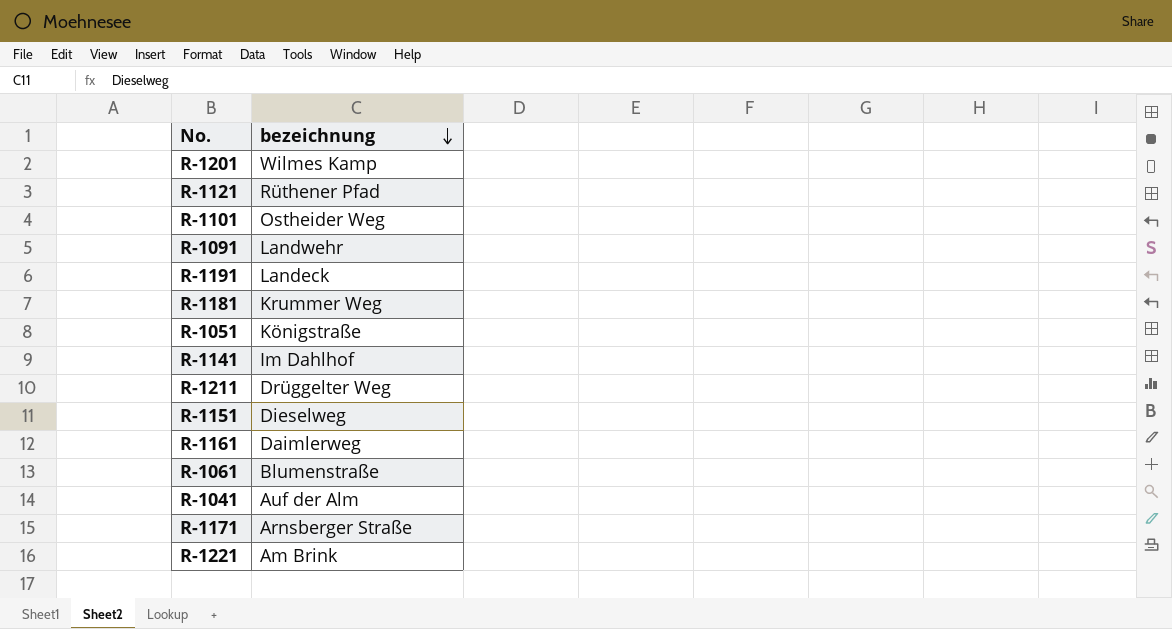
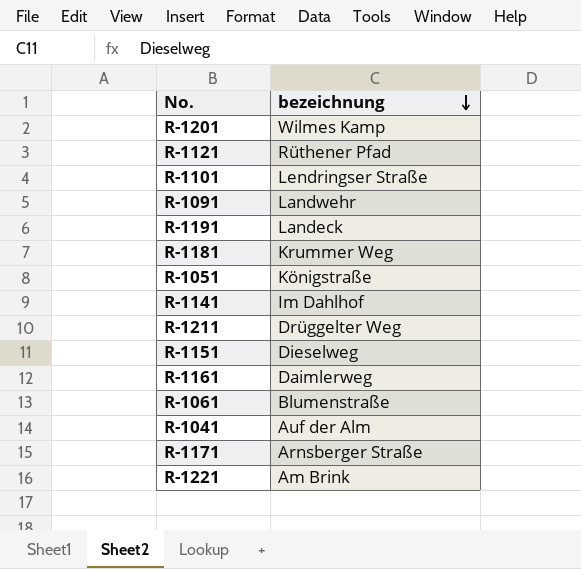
R-1101 | bezeichnung: Ostheider Weg -> Lendringser Straße

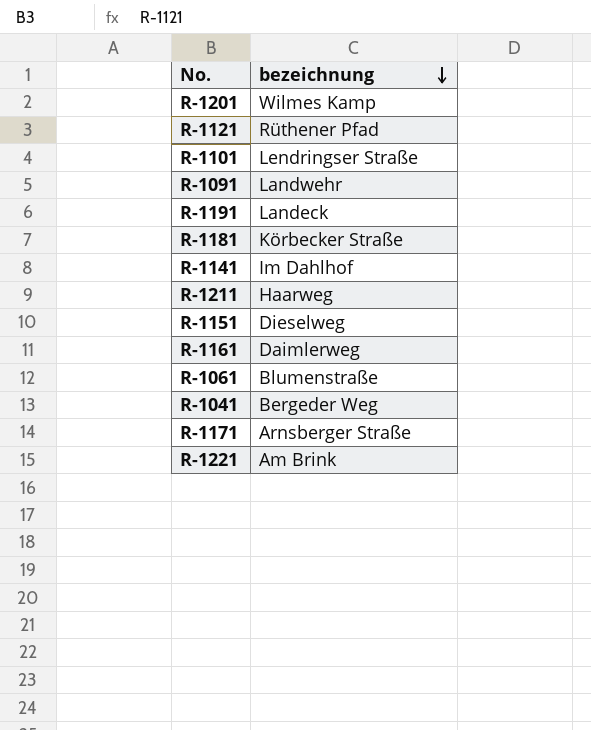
row R-1051: Königstraße -> none
R-1181 | bezeichnung: Krummer Weg -> Körbecker Straße
R-1211 | bezeichnung: Drüggelter Weg -> Haarweg
R-1041 | bezeichnung: Auf der Alm -> Bergeder Weg

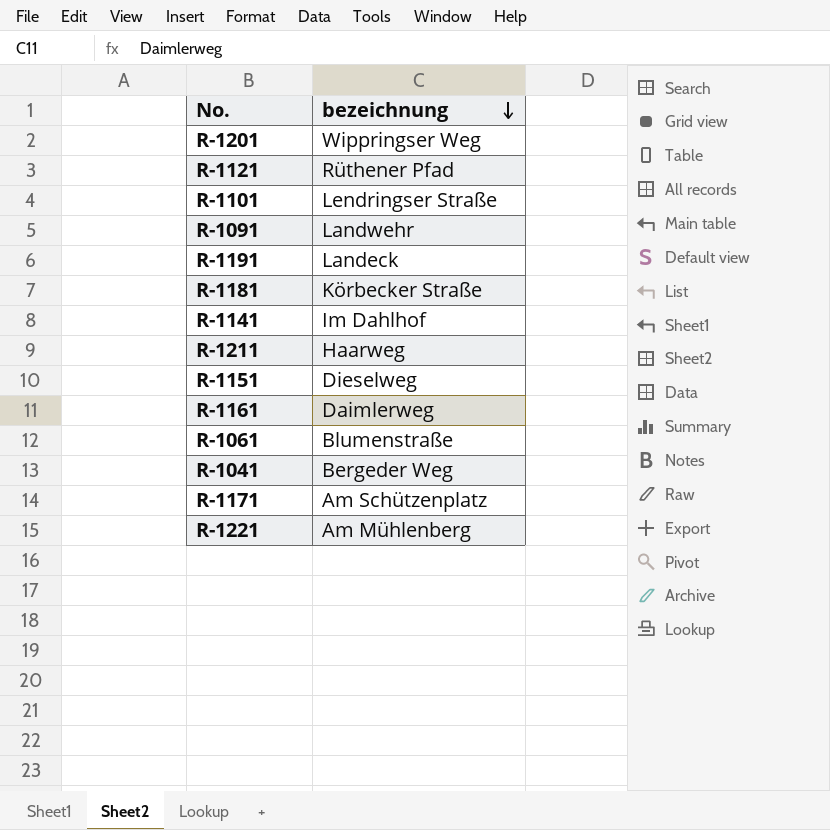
R-1201 | bezeichnung: Wilmes Kamp -> Wippringser Weg
R-1171 | bezeichnung: Arnsberger Straße -> Am Schützenplatz
R-1221 | bezeichnung: Am Brink -> Am Mühlenberg

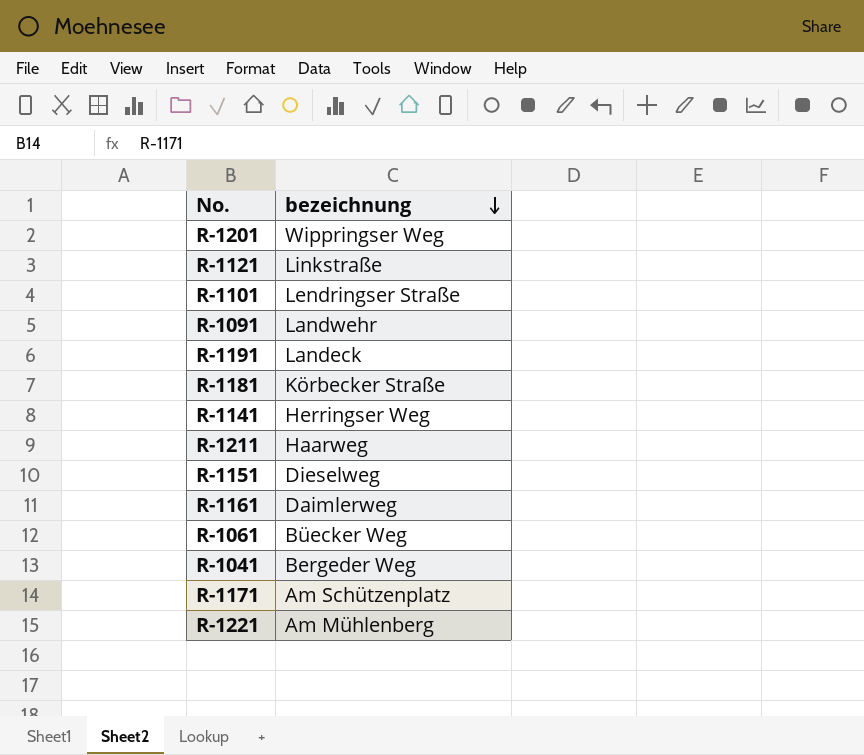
R-1121 | bezeichnung: Rüthener Pfad -> Linkstraße
R-1141 | bezeichnung: Im Dahlhof -> Herringser Weg
R-1061 | bezeichnung: Blumenstraße -> Büecker Weg

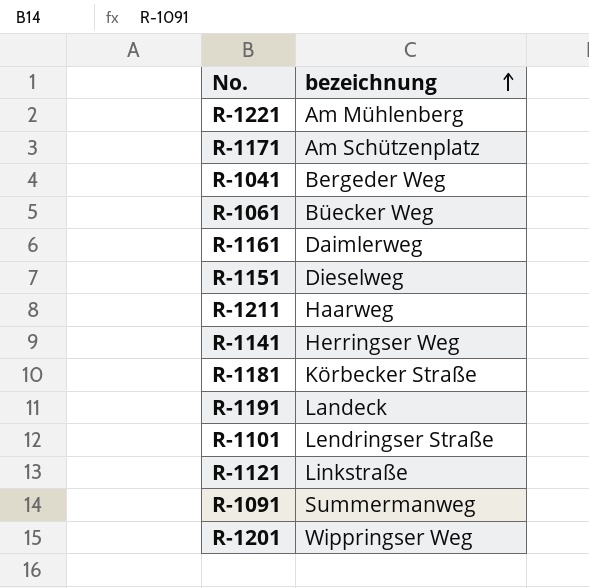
row order: bezeichnung descending -> bezeichnung ascending
R-1091 | bezeichnung: Landwehr -> Summermanweg

